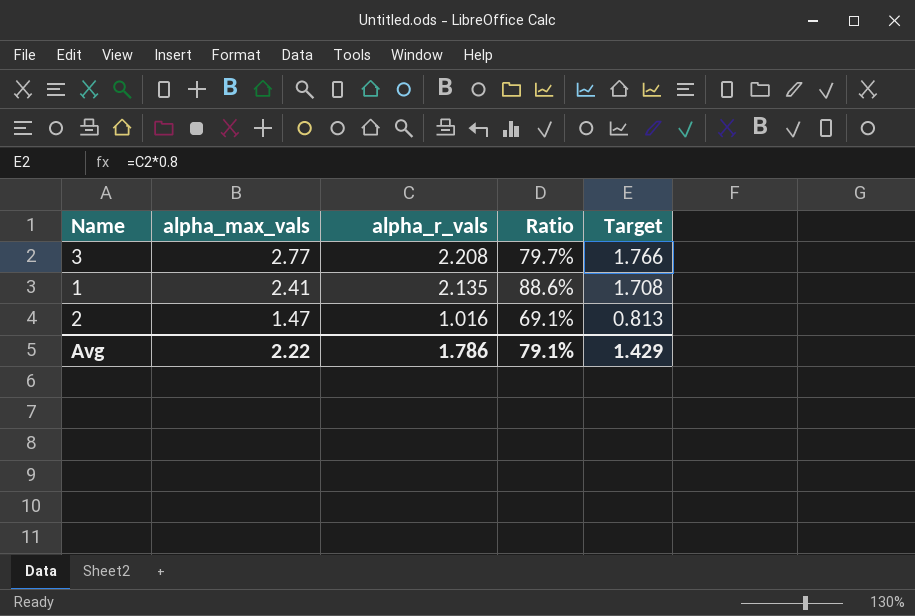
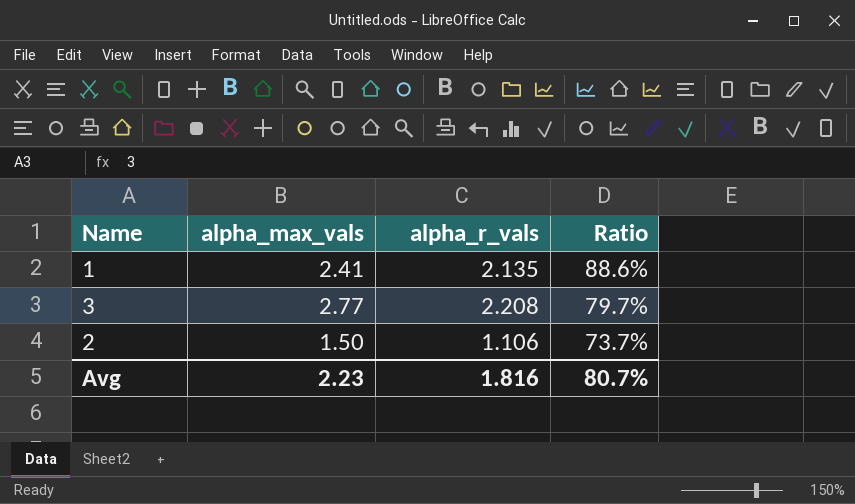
row order: alpha_max_vals descending -> Ratio descending
column Target | formula: [alpha_r_vals] * 0.8 -> none
2 | alpha_max_vals: 1.47 -> 1.50
2 | alpha_r_vals: 1.016 -> 1.106
2 | Ratio: 69.1% -> 73.7%
Avg | alpha_max_vals: 2.22 -> 2.23
Avg | alpha_r_vals: 1.786 -> 1.816
Avg | Ratio: 79.1% -> 80.7%

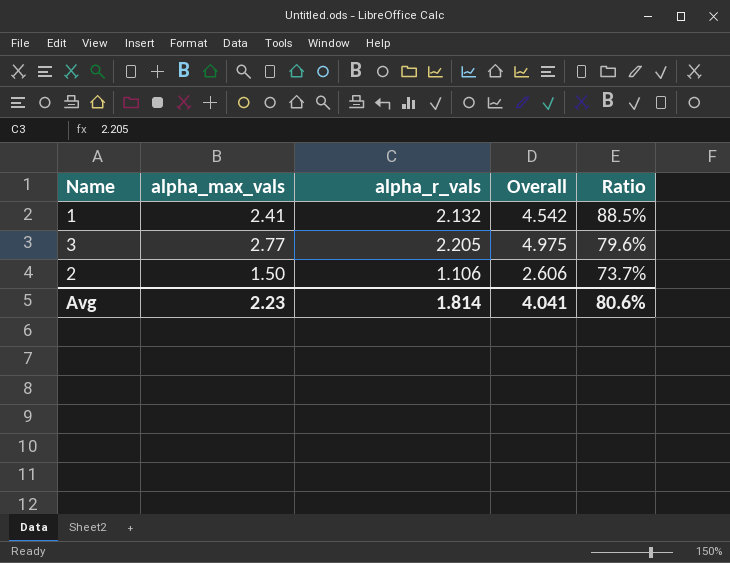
column Overall | formula: none -> [alpha_max_vals] + [alpha_r_vals]
1 | alpha_r_vals: 2.135 -> 2.132
1 | Ratio: 88.6% -> 88.5%
3 | alpha_r_vals: 2.208 -> 2.205
3 | Ratio: 79.7% -> 79.6%
Avg | alpha_r_vals: 1.816 -> 1.814
Avg | Ratio: 80.7% -> 80.6%

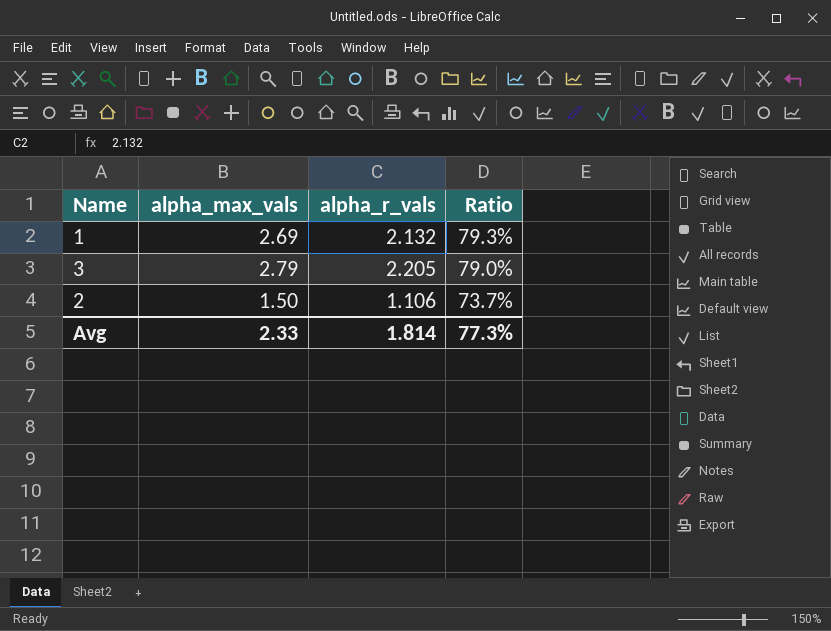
column Overall | formula: [alpha_max_vals] + [alpha_r_vals] -> none
1 | alpha_max_vals: 2.41 -> 2.69
1 | Ratio: 88.5% -> 79.3%
3 | alpha_max_vals: 2.77 -> 2.79
3 | Ratio: 79.6% -> 79.0%
Avg | alpha_max_vals: 2.23 -> 2.33
Avg | Ratio: 80.6% -> 77.3%

